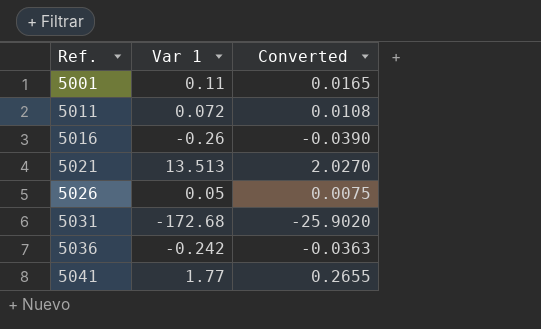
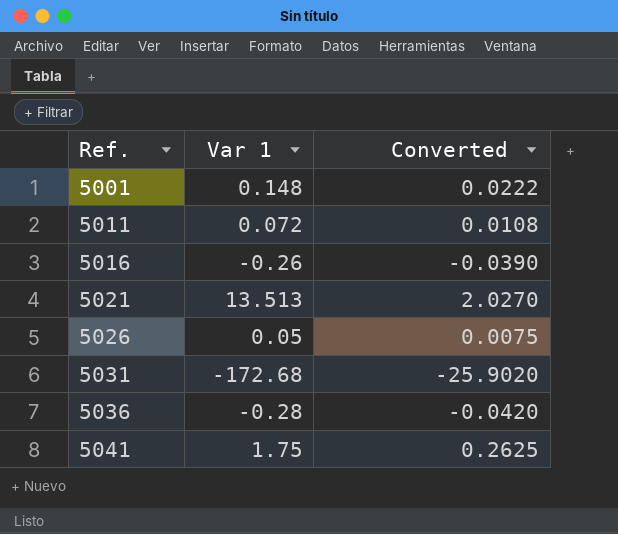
5001 | Var 1: 0.11 -> 0.148
5001 | Converted: 0.0165 -> 0.0222
5036 | Var 1: -0.242 -> -0.28
5036 | Converted: -0.0363 -> -0.0420
5041 | Var 1: 1.77 -> 1.75
5041 | Converted: 0.2655 -> 0.2625

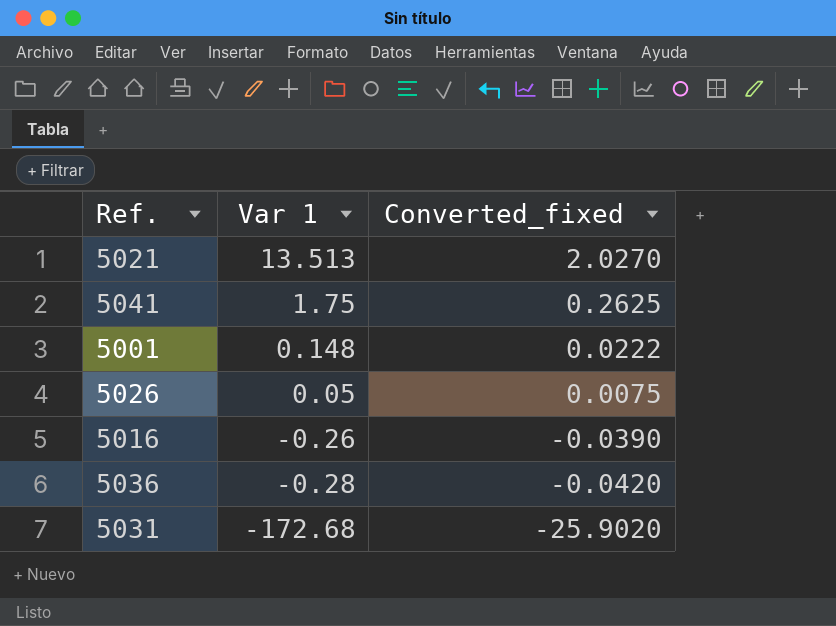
row order: Ref. ascending -> Var 1 descending
column name: Converted -> Converted_fixed
row 5011: 0.072 | 0.0108 -> none

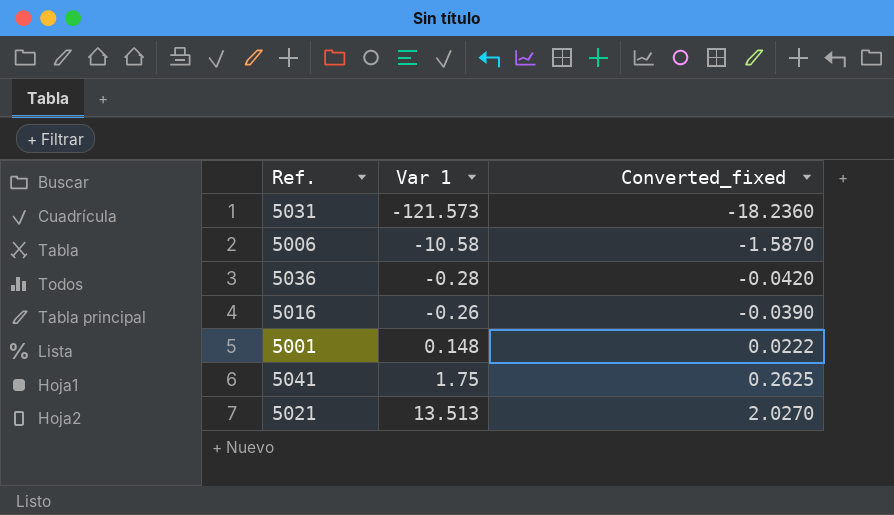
row order: Var 1 descending -> Var 1 ascending
row 5026: 0.05 | 0.0075 -> none
5031 | Var 1: -172.68 -> -121.573
5031 | Converted_fixed: -25.9020 -> -18.2360
row 5006: none -> -10.58 | -1.5870

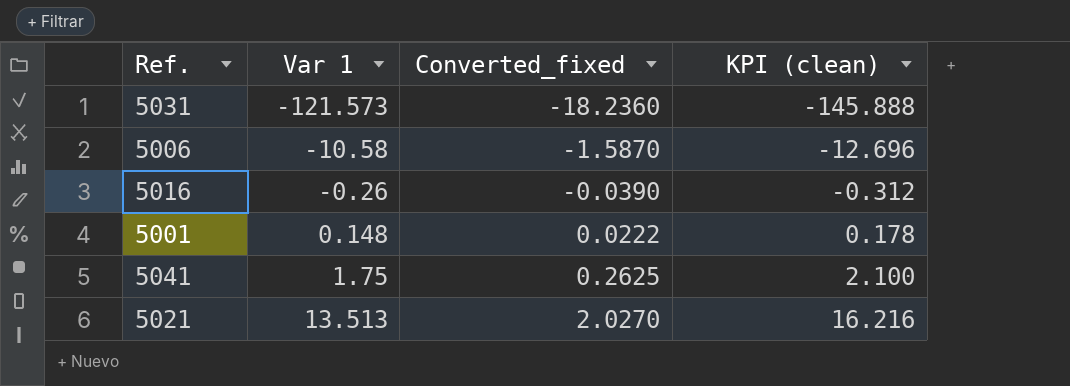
column KPI (clean) | formula: none -> [Var 1] * 1.2
row 5036: -0.28 | -0.0420 -> none

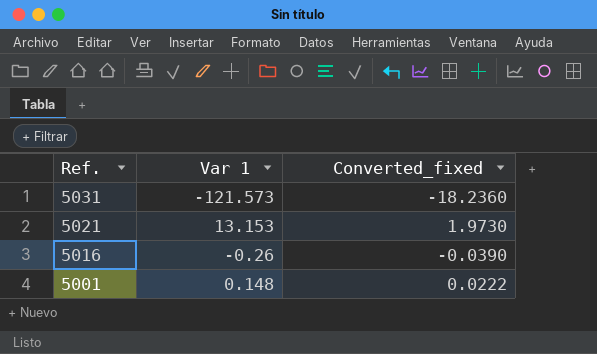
row order: Var 1 ascending -> Ref. descending
column KPI (clean) | formula: [Var 1] * 1.2 -> none
row 5006: -10.58 | -1.5870 | -12.696 -> none
row 5041: 1.75 | 0.2625 | 2.100 -> none
5021 | Var 1: 13.513 -> 13.153
5021 | Converted_fixed: 2.0270 -> 1.9730

